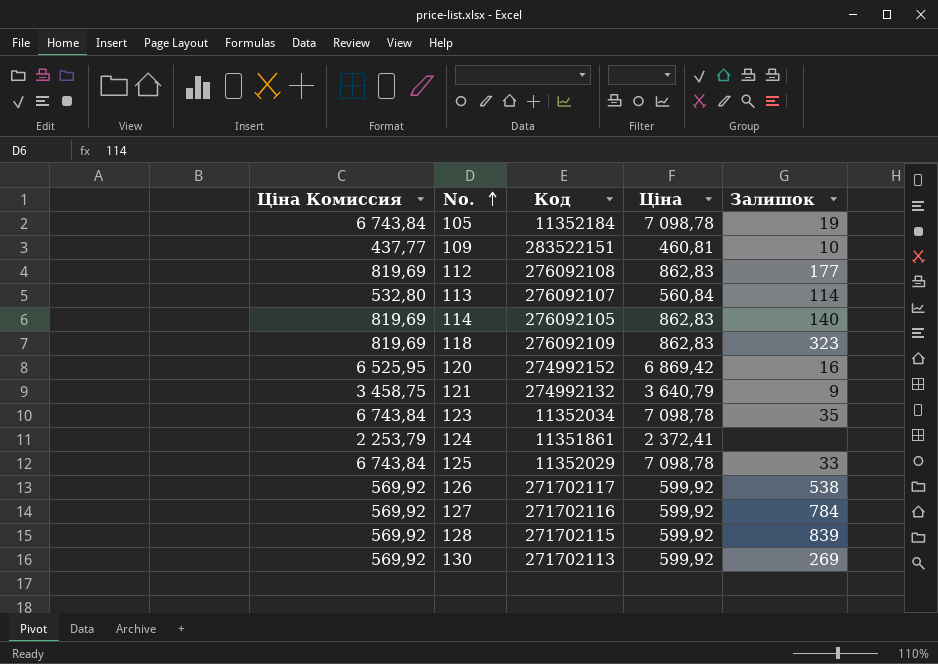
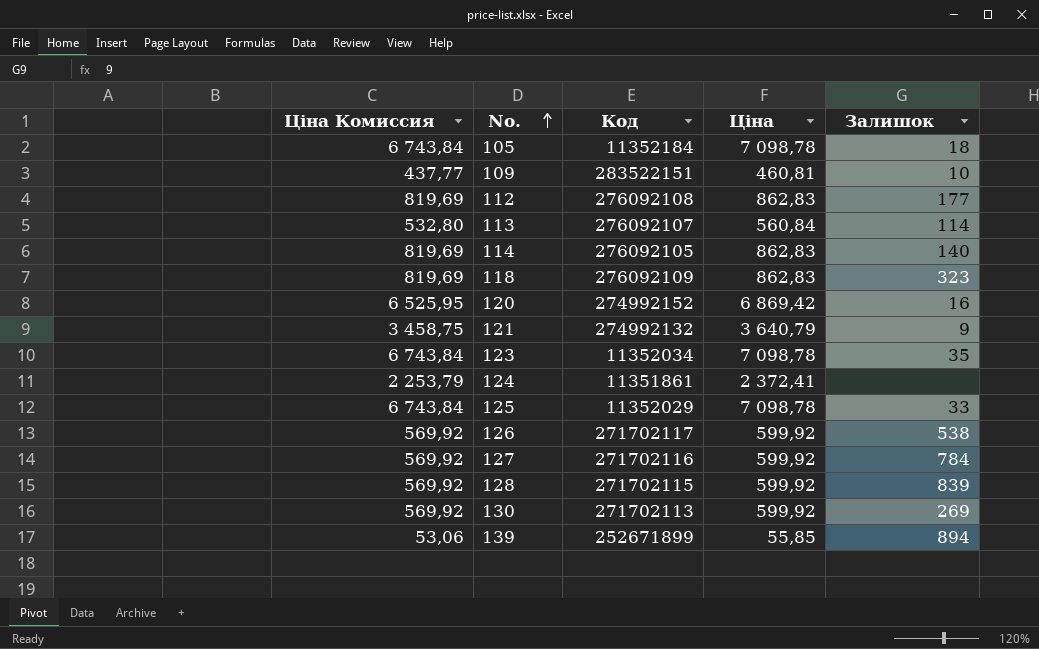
105 | Залишок: 19 -> 18
row 139: none -> 53,06 | 252671899 | 55,85 | 894

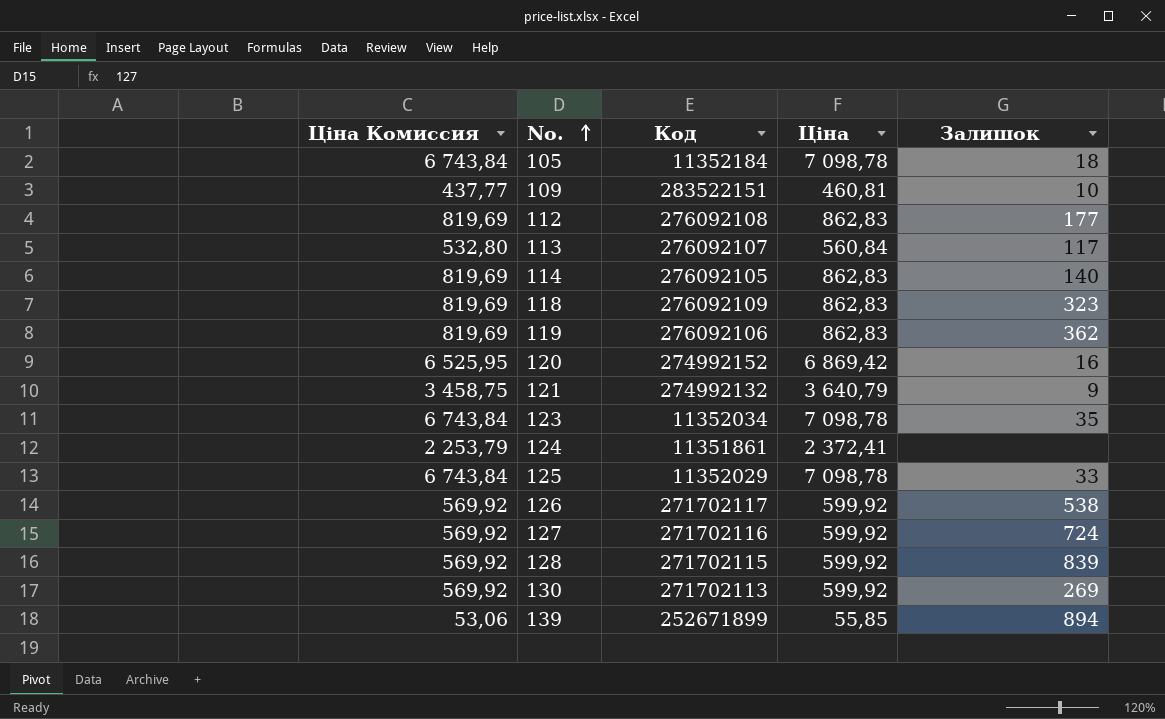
113 | Залишок: 114 -> 117
row 119: none -> 819,69 | 276092106 | 862,83 | 362
127 | Залишок: 784 -> 724

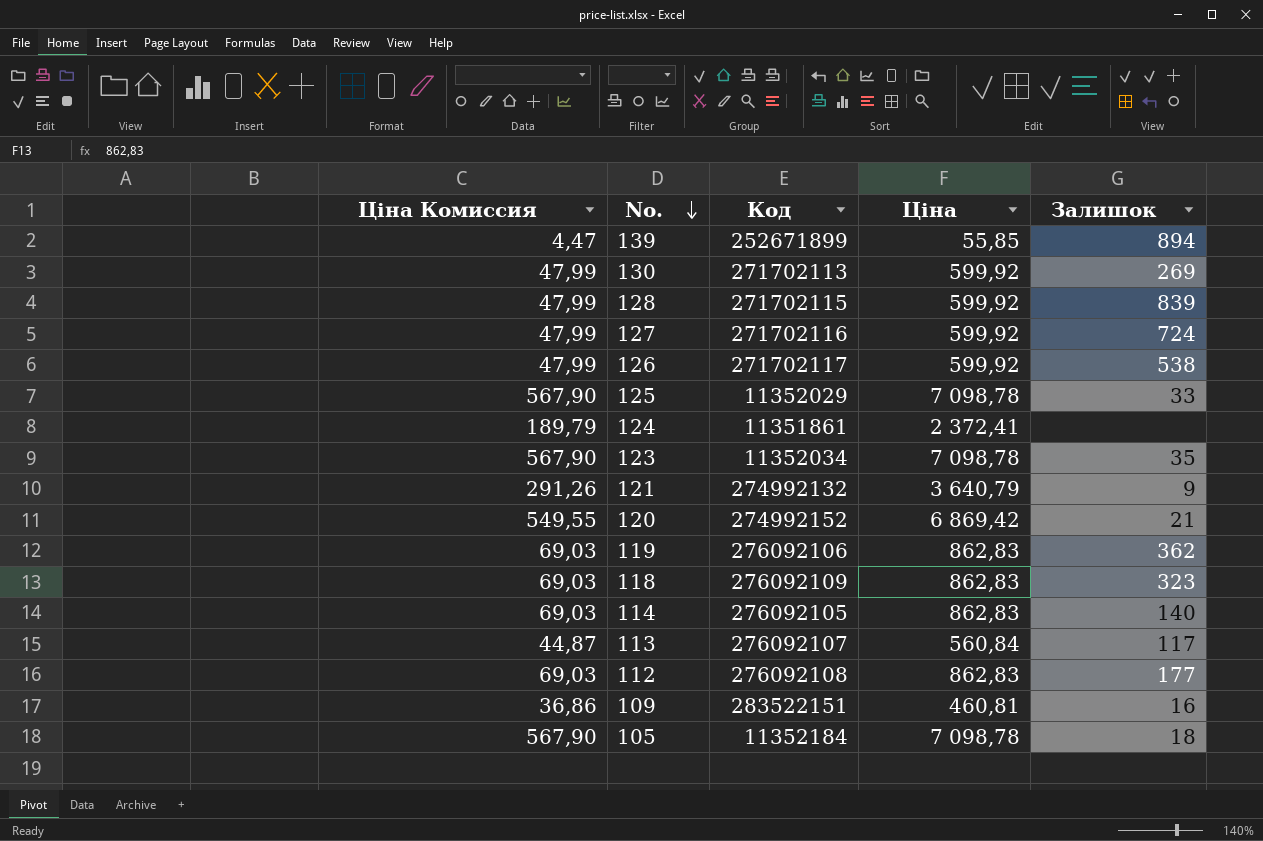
row order: No. ascending -> No. descending
column Ціна Комиссия | formula: [Ціна] * 0,95 -> [Ціна] * 0,08
120 | Залишок: 16 -> 21
109 | Залишок: 10 -> 16

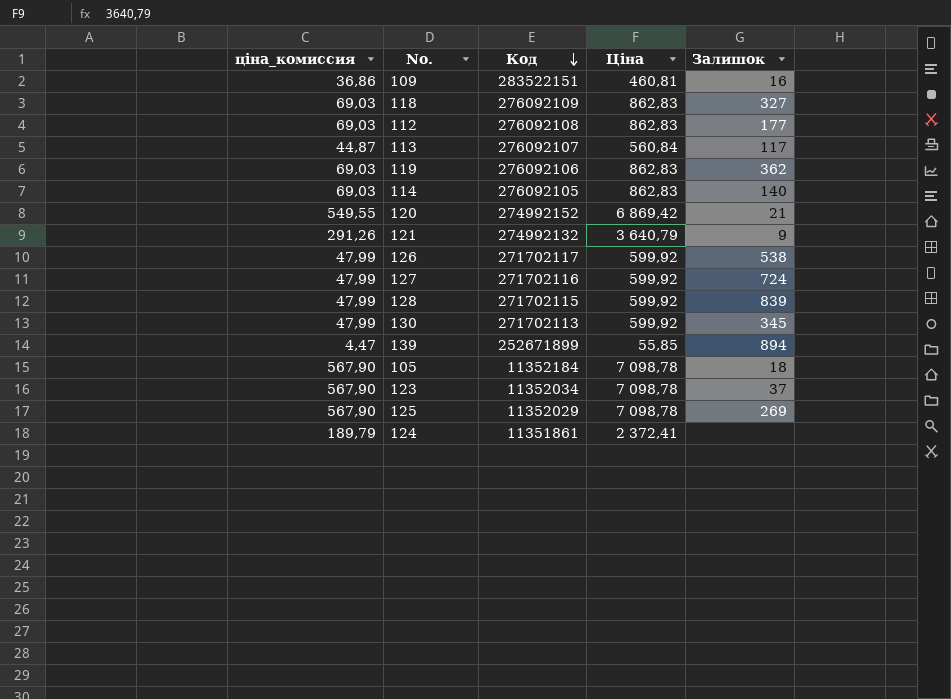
row order: No. descending -> Код descending
column name: Ціна Комиссия -> ціна_комиссия
118 | Залишок: 323 -> 327
130 | Залишок: 269 -> 345
123 | Залишок: 35 -> 37
125 | Залишок: 33 -> 269

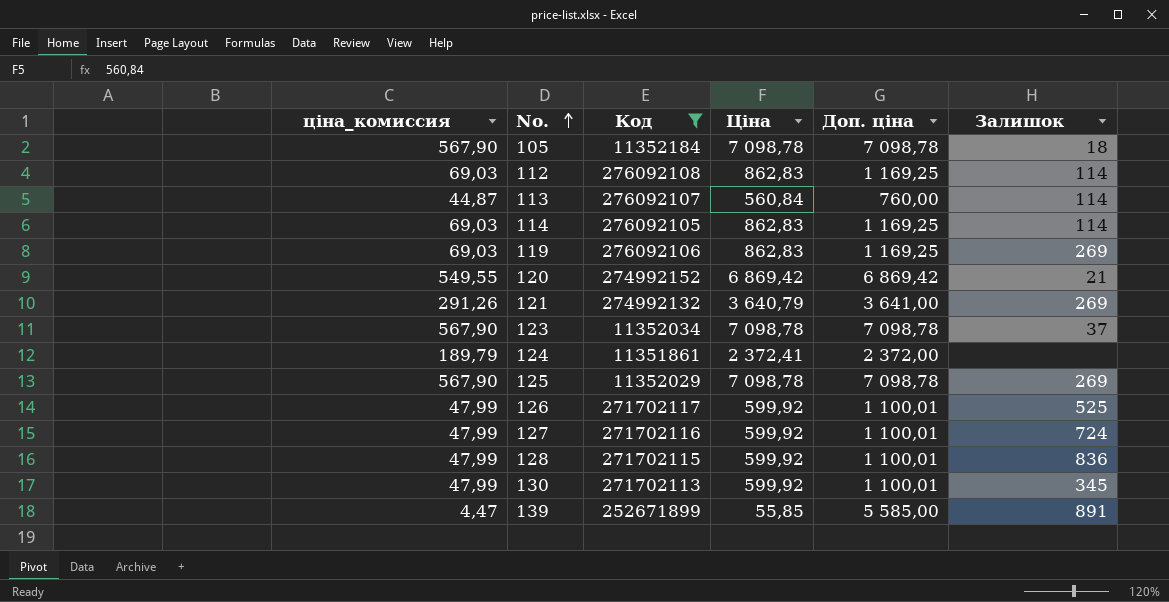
filter: none -> Код <= 276092108
row order: Код descending -> No. ascending
column Доп. ціна | position: none -> 5
112 | Залишок: 177 -> 114
113 | Залишок: 117 -> 114
114 | Залишок: 140 -> 114
119 | Залишок: 362 -> 269
121 | Залишок: 9 -> 269
126 | Залишок: 538 -> 525
128 | Залишок: 839 -> 836
139 | Залишок: 894 -> 891

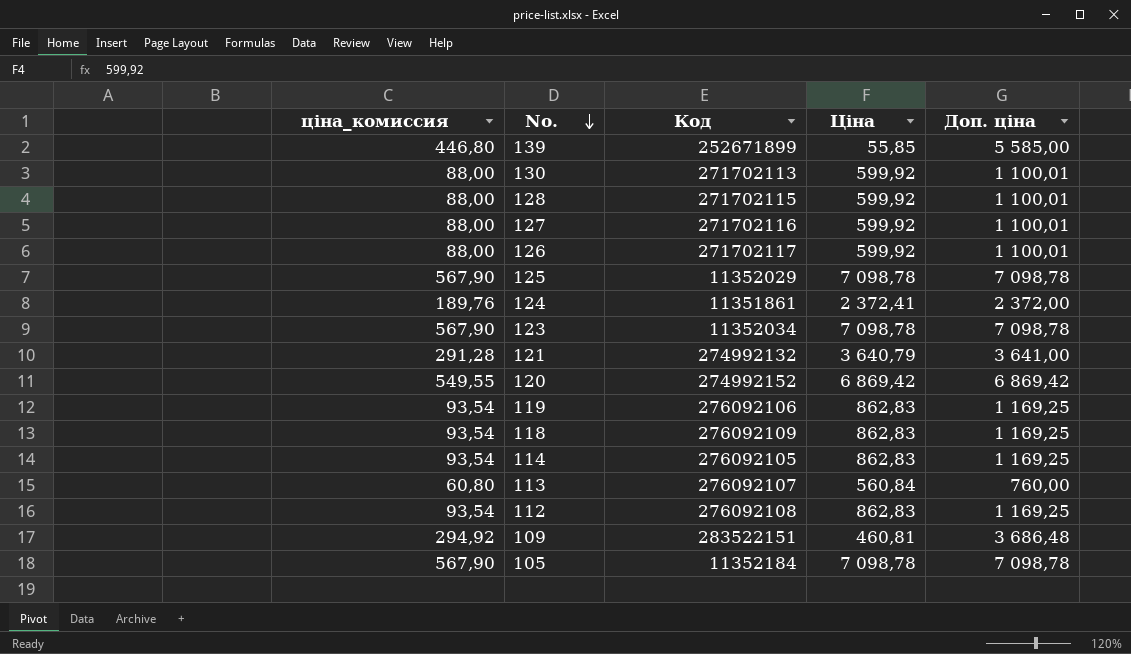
filter: Код <= 276092108 -> none
row order: No. ascending -> No. descending
column Залишок | position: 6 -> none
column ціна_комиссия | formula: [Ціна] * 0,08 -> [Доп. ціна] * 0,08

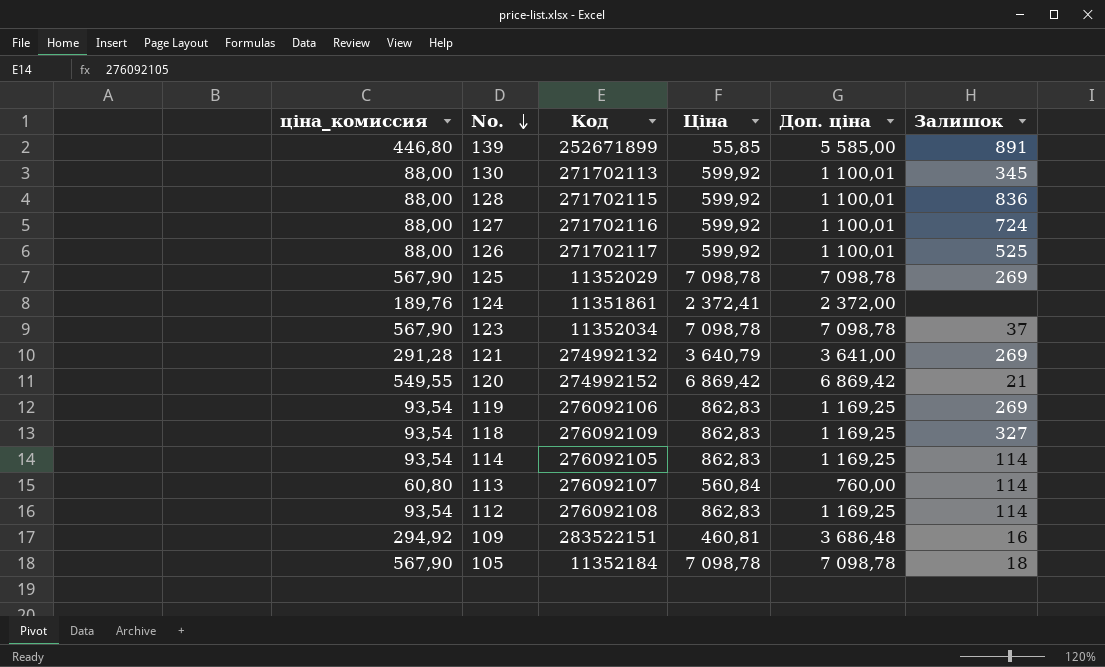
column Залишок | position: none -> 6

